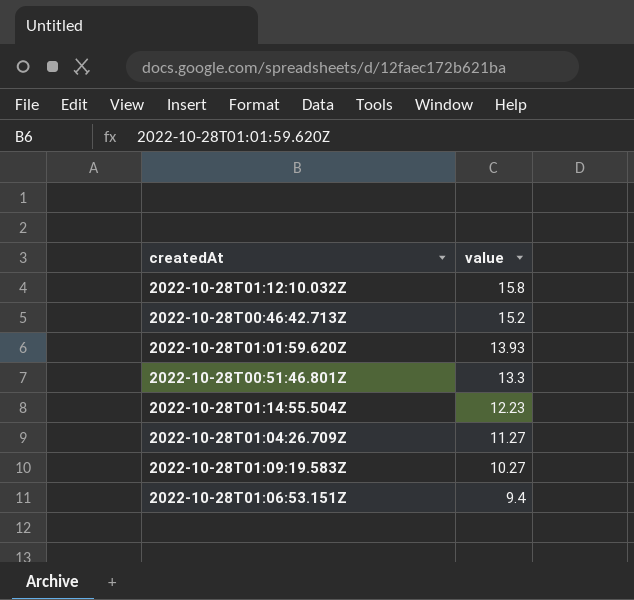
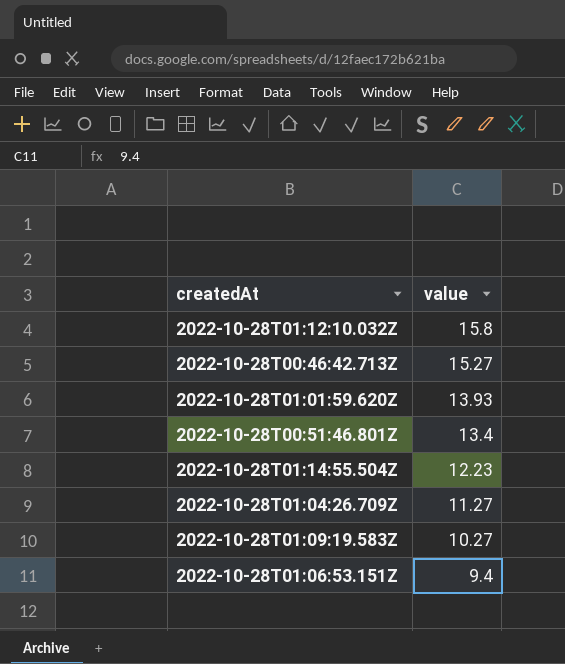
2022-10-28T00:46:42.713Z | value: 15.2 -> 15.27
2022-10-28T00:51:46.801Z | value: 13.3 -> 13.4

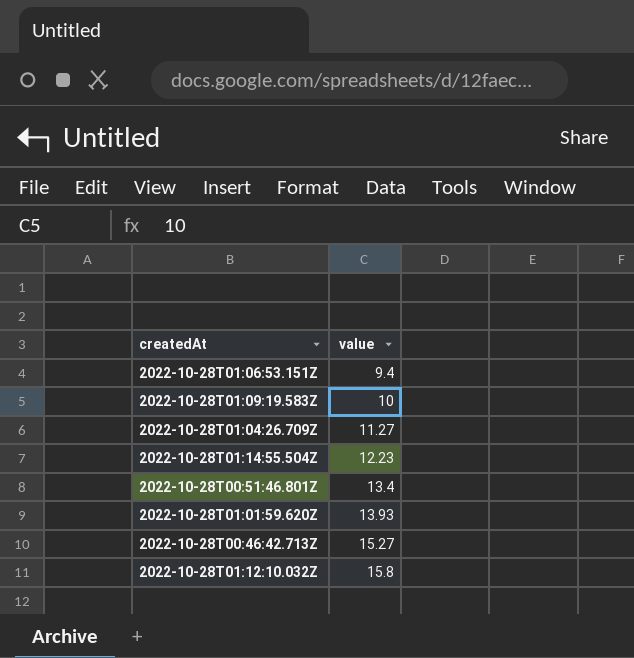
row order: value descending -> value ascending
2022-10-28T01:09:19.583Z | value: 10.27 -> 10

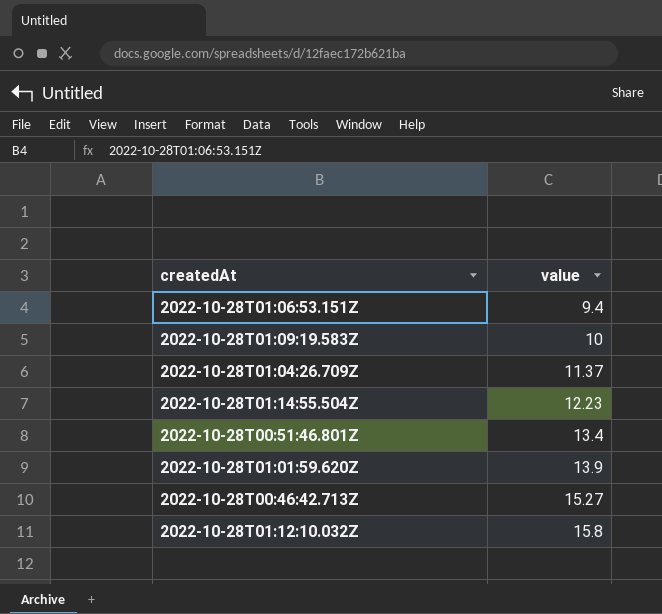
2022-10-28T01:04:26.709Z | value: 11.27 -> 11.37
2022-10-28T01:01:59.620Z | value: 13.93 -> 13.9

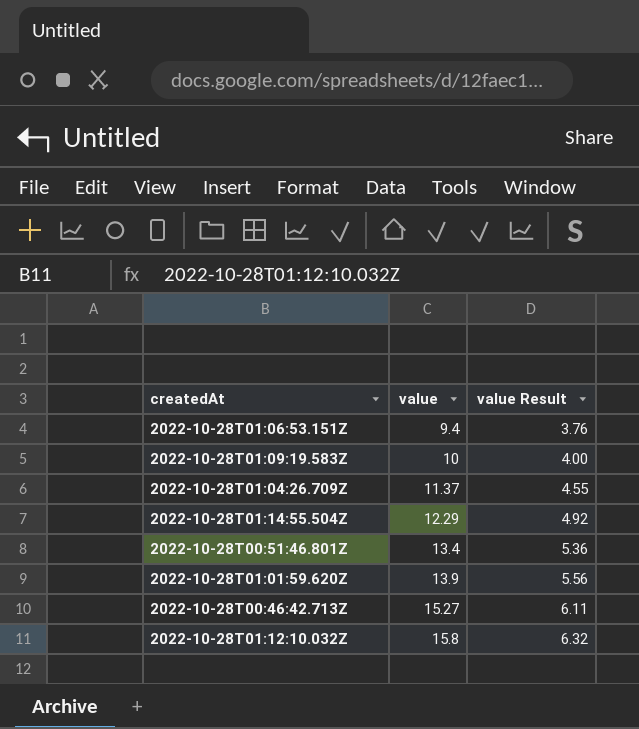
column value Result | formula: none -> [value] * 0.4
2022-10-28T01:14:55.504Z | value: 12.23 -> 12.29

